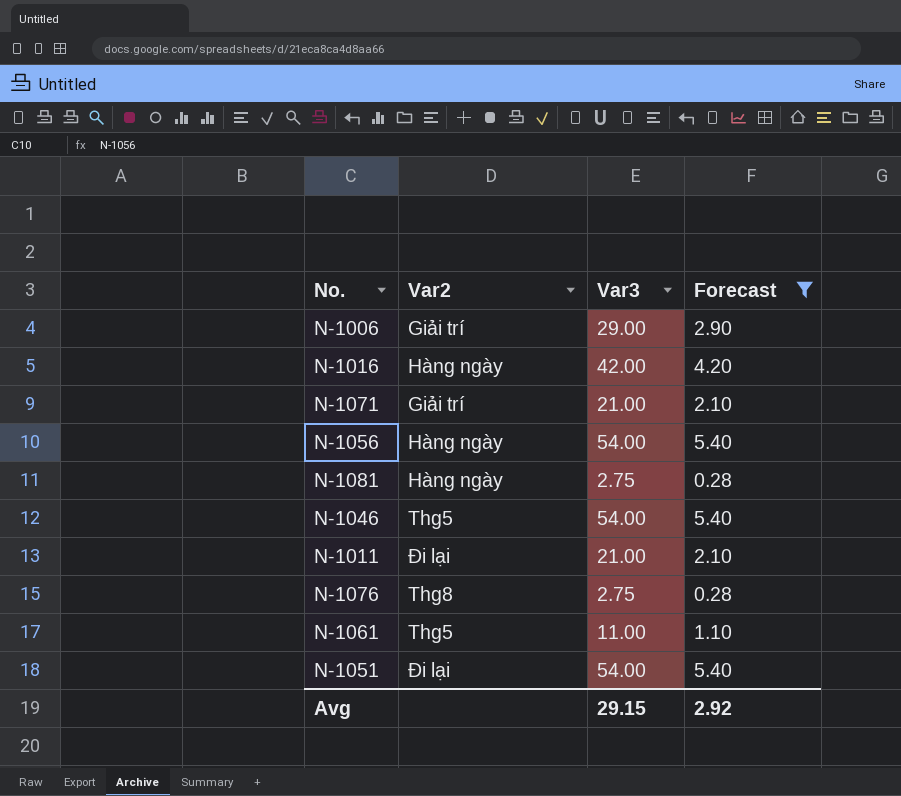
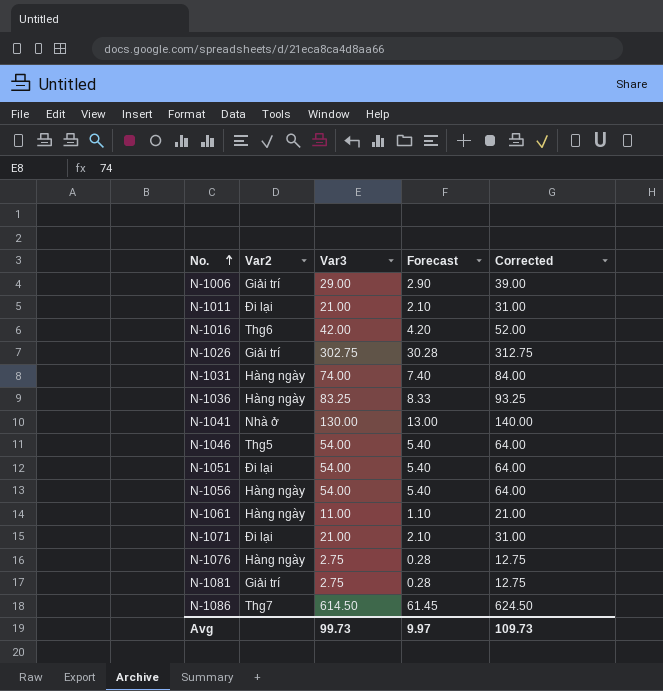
filter: Forecast <= 5.40 -> none
row order: none -> No. ascending
column Corrected | formula: none -> [Var3] + 10
N-1016 | Var2: Hàng ngày -> Thg6
N-1061 | Var2: Thg5 -> Hàng ngày
N-1071 | Var2: Giải trí -> Đi lại
N-1076 | Var2: Thg8 -> Hàng ngày
N-1081 | Var2: Hàng ngày -> Giải trí
Avg | Var3: 29.15 -> 99.73
Avg | Forecast: 2.92 -> 9.97

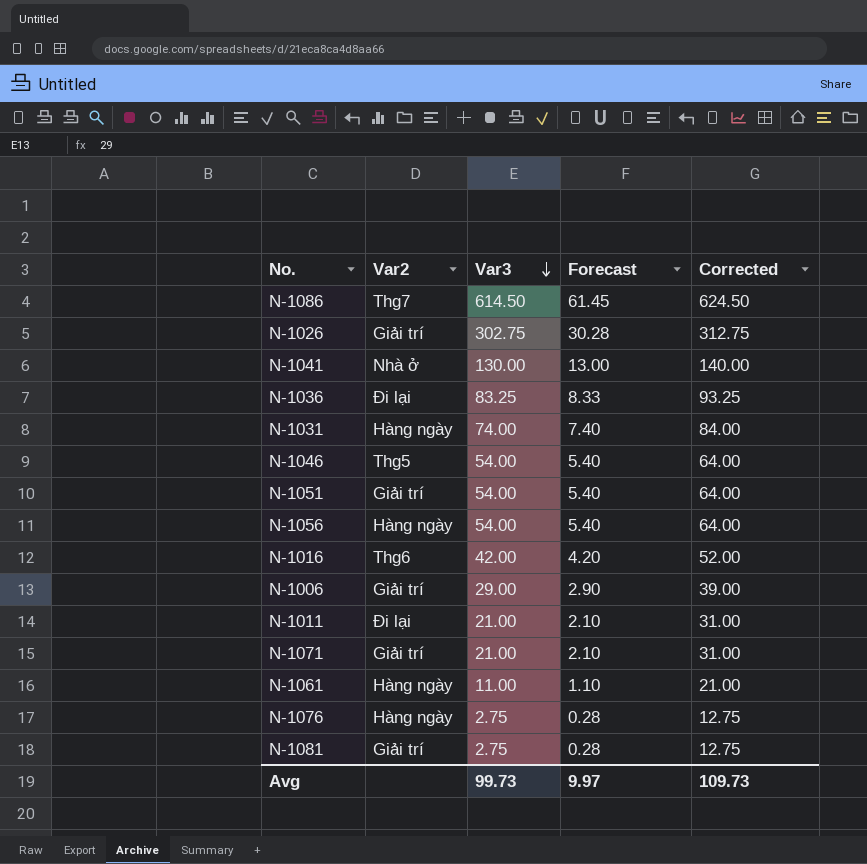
row order: No. ascending -> Var3 descending
N-1036 | Var2: Hàng ngày -> Đi lại
N-1051 | Var2: Đi lại -> Giải trí
N-1071 | Var2: Đi lại -> Giải trí

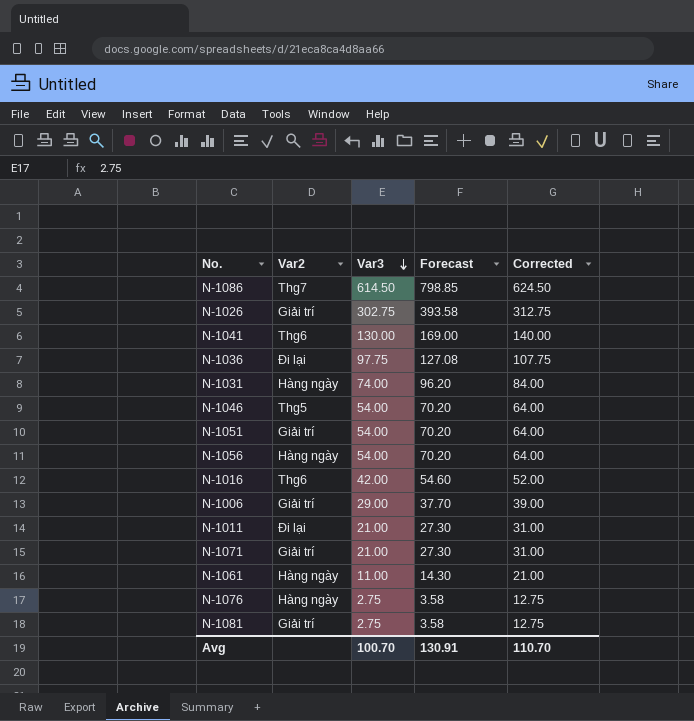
column Forecast | formula: [Var3] * 0.1 -> [Var3] * 1.3
N-1041 | Var2: Nhà ở -> Thg6
N-1036 | Var3: 83.25 -> 97.75
N-1036 | Corrected: 93.25 -> 107.75
Avg | Var3: 99.73 -> 100.70
Avg | Forecast: 9.97 -> 130.91
Avg | Corrected: 109.73 -> 110.70

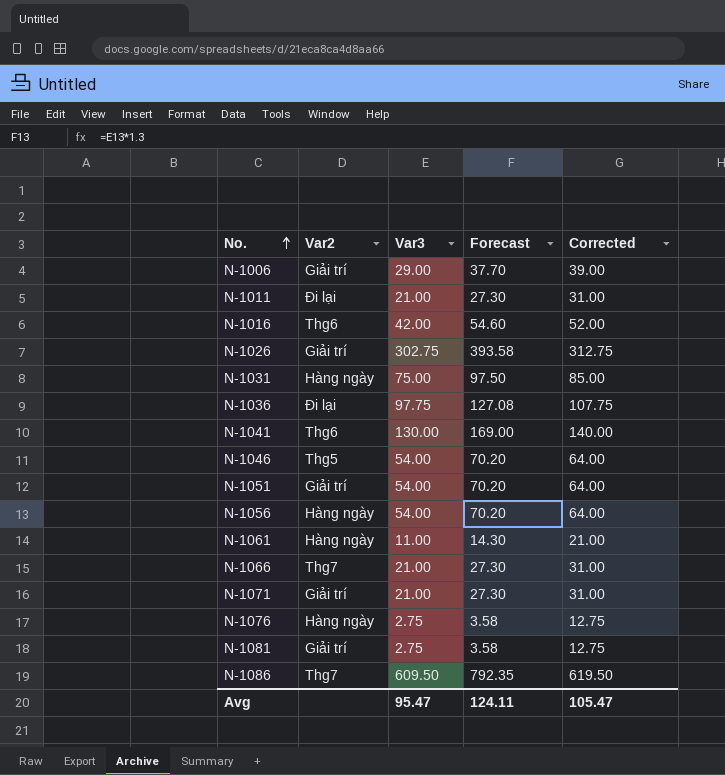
row order: Var3 descending -> No. ascending
N-1031 | Var3: 74.00 -> 75.00
N-1031 | Forecast: 96.20 -> 97.50
N-1031 | Corrected: 84.00 -> 85.00
row N-1066: none -> Thg7 | 21.00 | 27.30 | 31.00
N-1086 | Var3: 614.50 -> 609.50
N-1086 | Forecast: 798.85 -> 792.35
N-1086 | Corrected: 624.50 -> 619.50
Avg | Var3: 100.70 -> 95.47
Avg | Forecast: 130.91 -> 124.11
Avg | Corrected: 110.70 -> 105.47

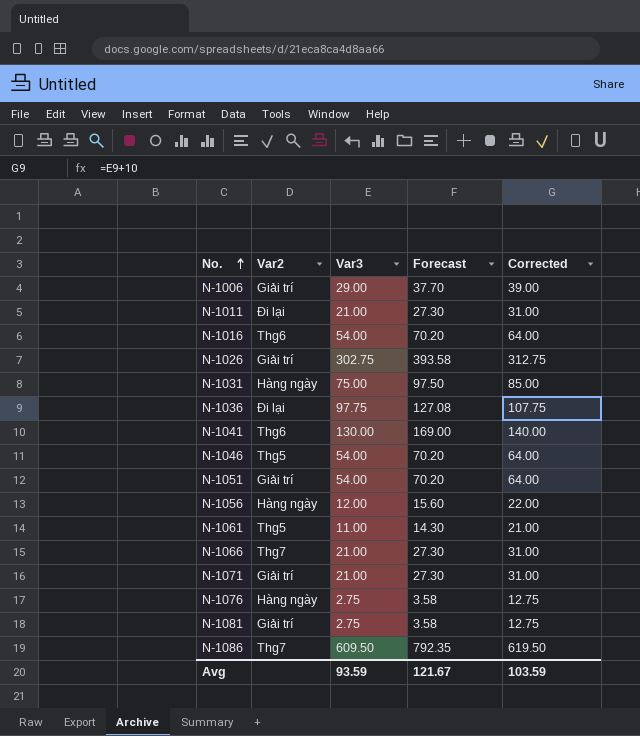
N-1016 | Var3: 42.00 -> 54.00
N-1016 | Forecast: 54.60 -> 70.20
N-1016 | Corrected: 52.00 -> 64.00
N-1056 | Var3: 54.00 -> 12.00
N-1056 | Forecast: 70.20 -> 15.60
N-1056 | Corrected: 64.00 -> 22.00
N-1061 | Var2: Hàng ngày -> Thg5
Avg | Var3: 95.47 -> 93.59
Avg | Forecast: 124.11 -> 121.67
Avg | Corrected: 105.47 -> 103.59

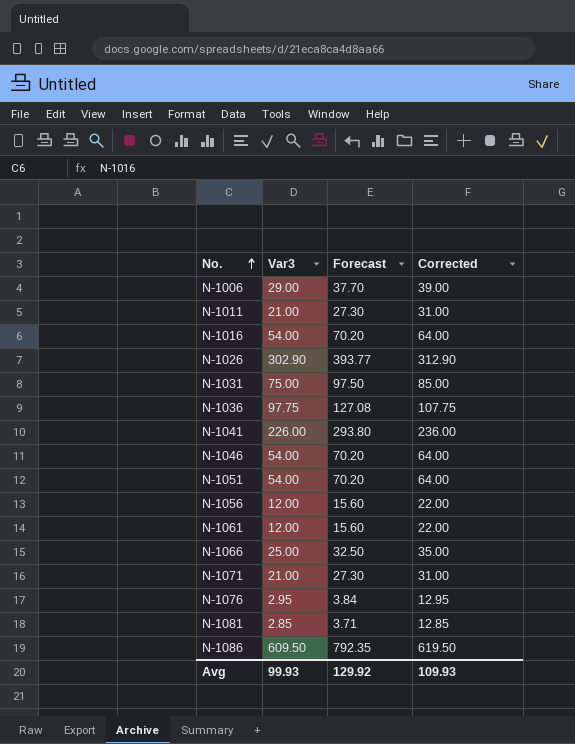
column Var2 | position: 2 -> none
N-1026 | Var3: 302.75 -> 302.90
N-1026 | Forecast: 393.58 -> 393.77
N-1026 | Corrected: 312.75 -> 312.90
N-1041 | Var3: 130.00 -> 226.00
N-1041 | Forecast: 169.00 -> 293.80
N-1041 | Corrected: 140.00 -> 236.00
N-1061 | Var3: 11.00 -> 12.00
N-1061 | Forecast: 14.30 -> 15.60
N-1061 | Corrected: 21.00 -> 22.00
N-1066 | Var3: 21.00 -> 25.00
N-1066 | Forecast: 27.30 -> 32.50
N-1066 | Corrected: 31.00 -> 35.00
N-1076 | Var3: 2.75 -> 2.95
N-1076 | Forecast: 3.58 -> 3.84
N-1076 | Corrected: 12.75 -> 12.95
N-1081 | Var3: 2.75 -> 2.85
N-1081 | Forecast: 3.58 -> 3.71
N-1081 | Corrected: 12.75 -> 12.85
Avg | Var3: 93.59 -> 99.93
Avg | Forecast: 121.67 -> 129.92
Avg | Corrected: 103.59 -> 109.93

